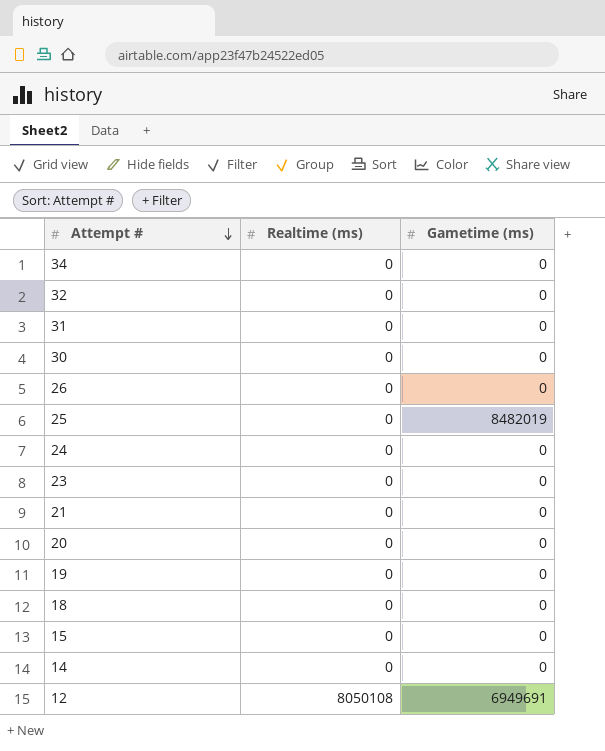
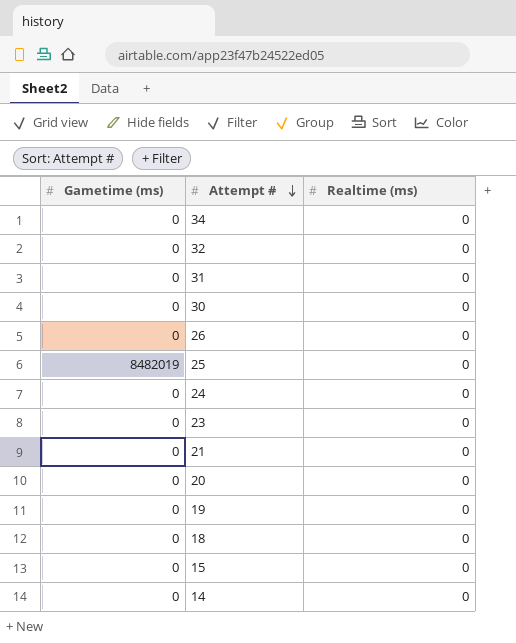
column Gametime (ms) | position: 3 -> 1
row 12: 8050108 | 6949691 -> none

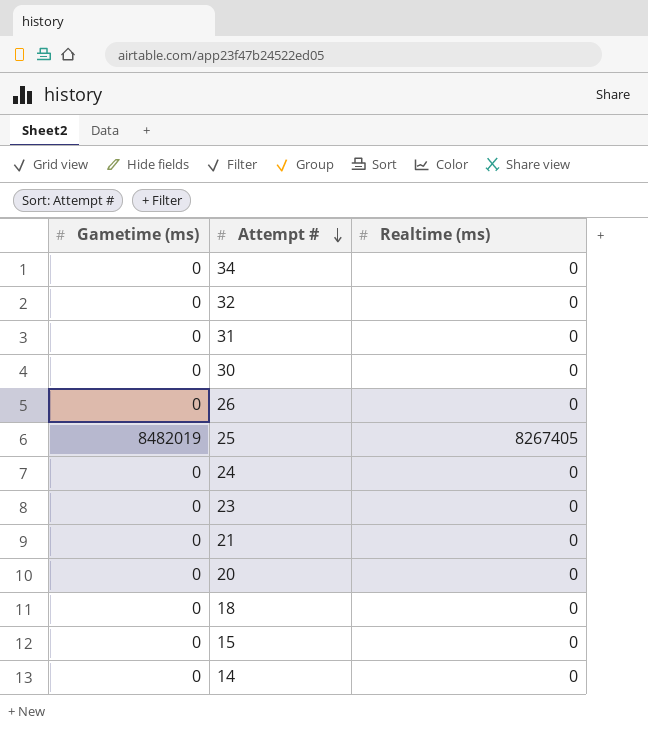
row 19: 0 | 0 -> none
25 | Realtime (ms): 0 -> 8267405

